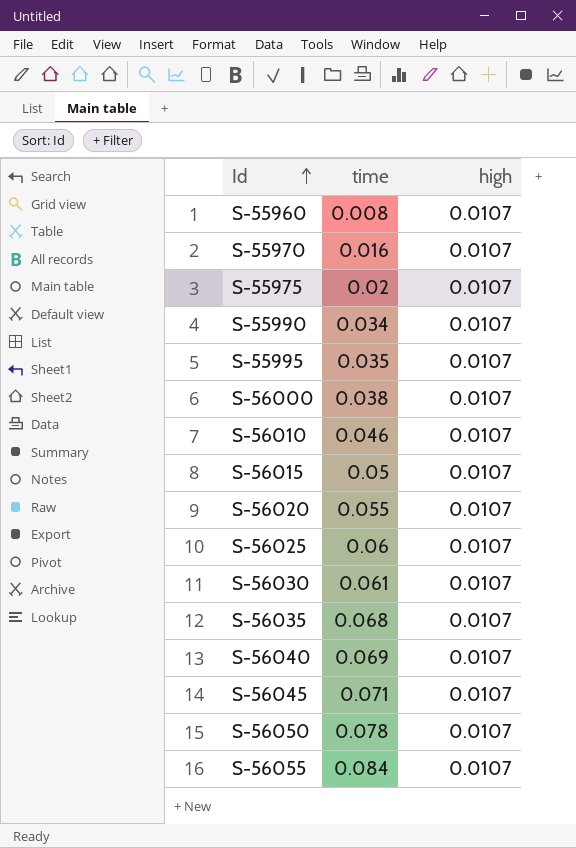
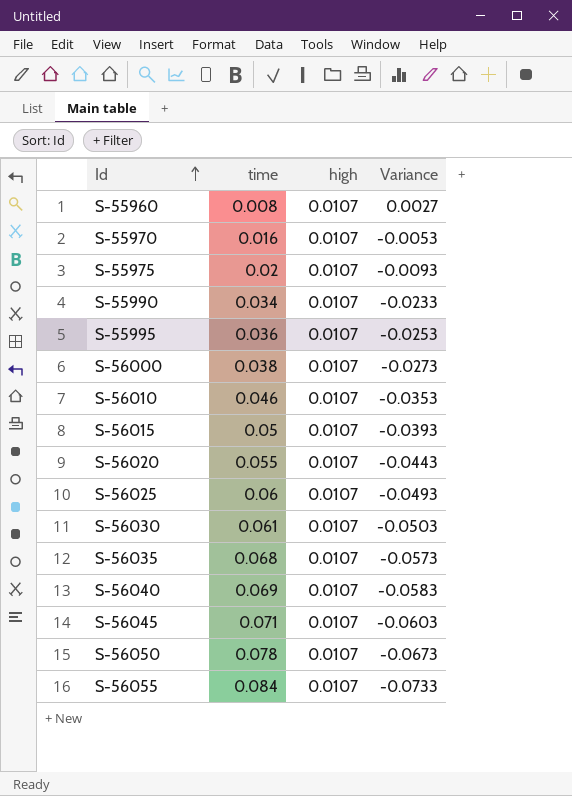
column Variance | formula: none -> [high] - [time]
S-55995 | time: 0.035 -> 0.036

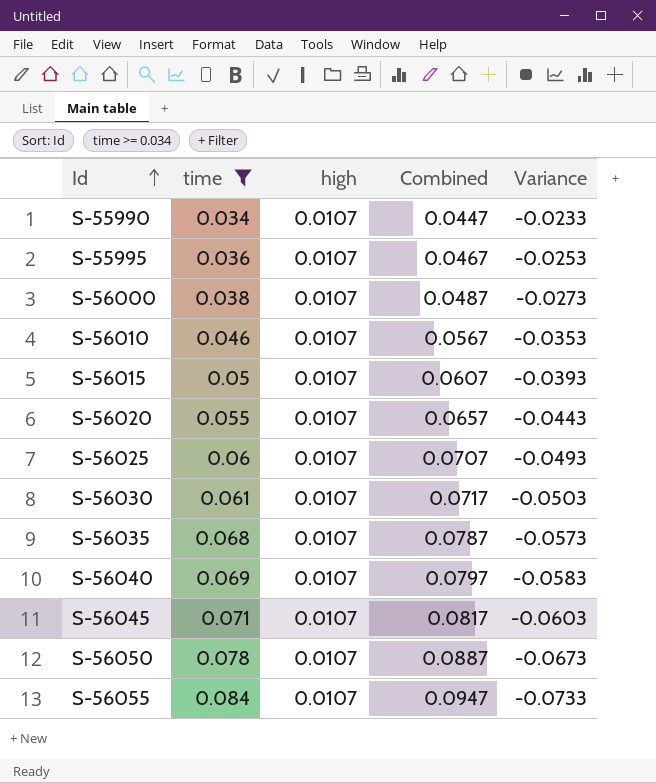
filter: none -> time >= 0.034
column Combined | formula: none -> [time] + [high]

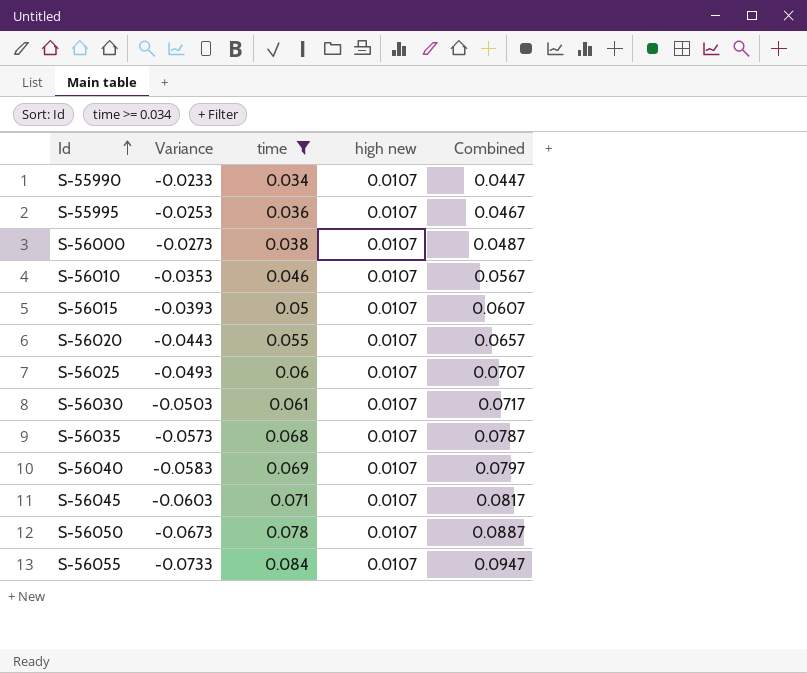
column Variance | position: 5 -> 2
column name: high -> high new

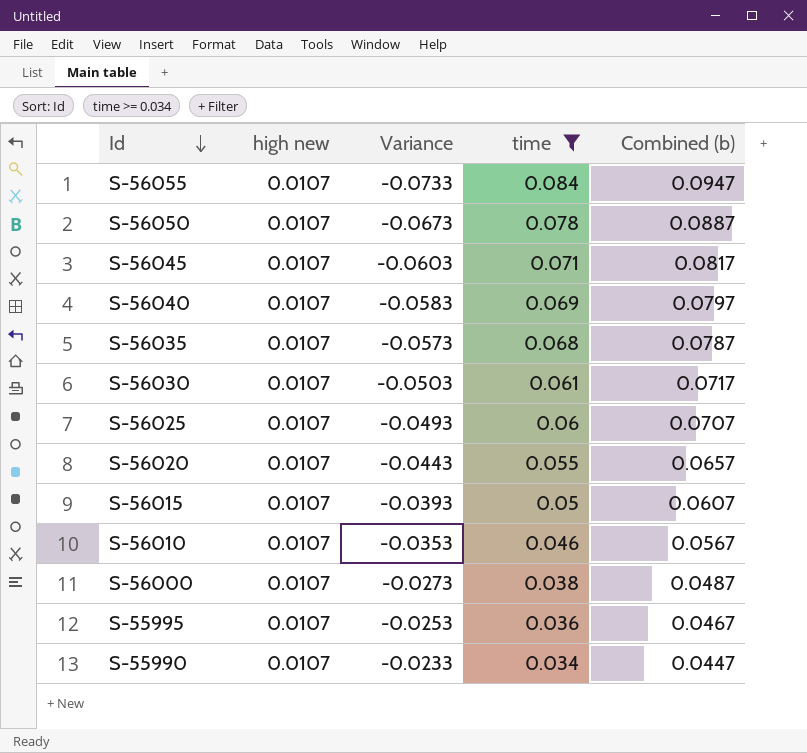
row order: Id ascending -> Id descending
column high new | position: 4 -> 2
column name: Combined -> Combined (b)

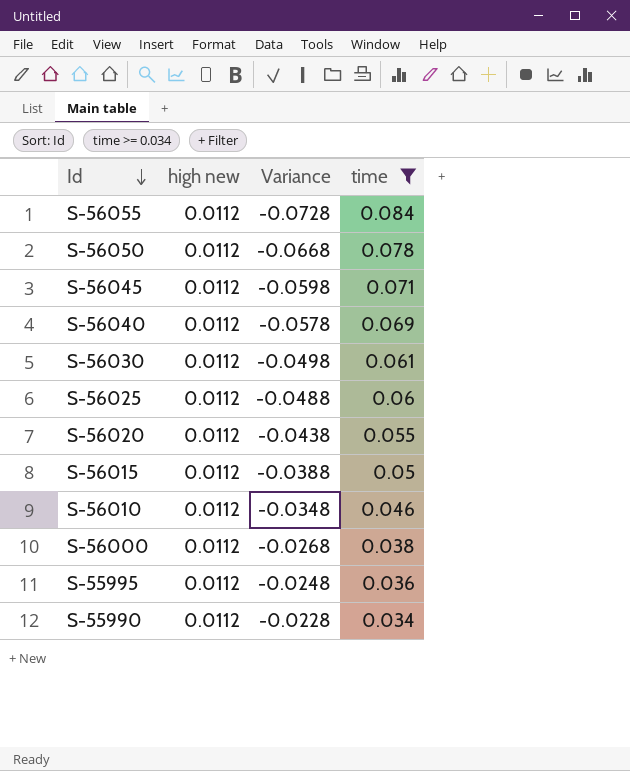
column Combined (b) | formula: [high new] + [time] -> none
row S-56035: 0.0107 | -0.0573 | 0.068 | 0.0787 -> none
S-56055 | high new: 0.0107 -> 0.0112
S-56055 | Variance: -0.0733 -> -0.0728
S-56050 | high new: 0.0107 -> 0.0112
S-56050 | Variance: -0.0673 -> -0.0668
S-56045 | high new: 0.0107 -> 0.0112
S-56045 | Variance: -0.0603 -> -0.0598
S-56040 | high new: 0.0107 -> 0.0112
S-56040 | Variance: -0.0583 -> -0.0578
S-56030 | high new: 0.0107 -> 0.0112
S-56030 | Variance: -0.0503 -> -0.0498
S-56025 | high new: 0.0107 -> 0.0112
S-56025 | Variance: -0.0493 -> -0.0488
S-56020 | high new: 0.0107 -> 0.0112
S-56020 | Variance: -0.0443 -> -0.0438
S-56015 | high new: 0.0107 -> 0.0112
S-56015 | Variance: -0.0393 -> -0.0388
S-56010 | high new: 0.0107 -> 0.0112
S-56010 | Variance: -0.0353 -> -0.0348
S-56000 | high new: 0.0107 -> 0.0112
S-56000 | Variance: -0.0273 -> -0.0268
S-55995 | high new: 0.0107 -> 0.0112
S-55995 | Variance: -0.0253 -> -0.0248
S-55990 | high new: 0.0107 -> 0.0112
S-55990 | Variance: -0.0233 -> -0.0228

